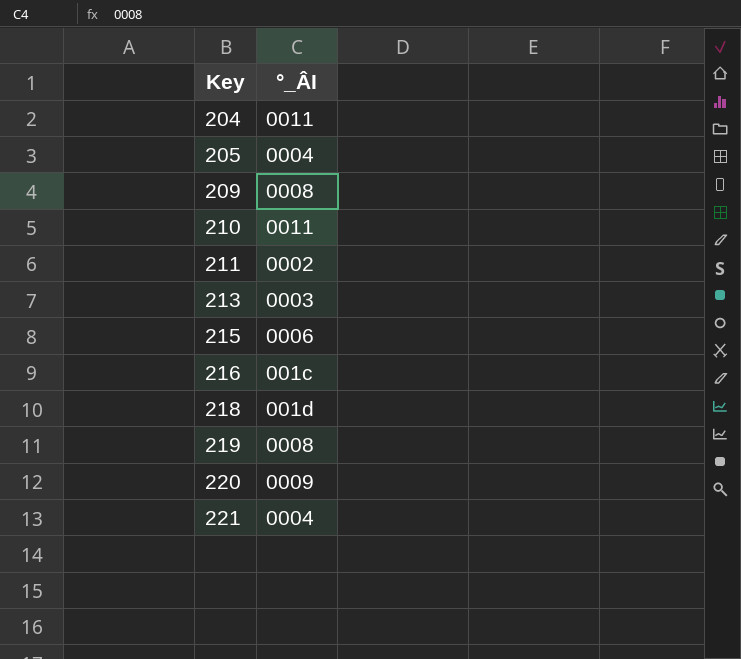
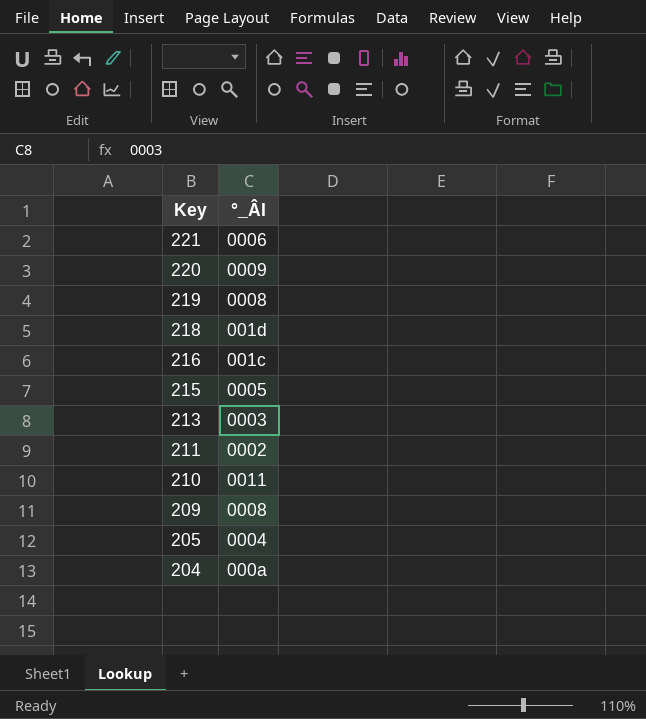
row order: Key ascending -> Key descending
221 | °_ÂI: 0004 -> 0006
215 | °_ÂI: 0006 -> 0005
204 | °_ÂI: 0011 -> 000a

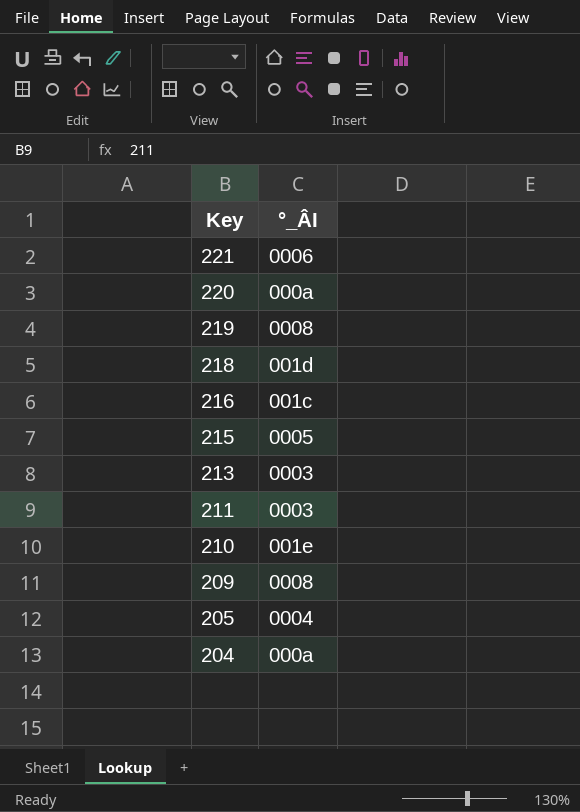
220 | °_ÂI: 0009 -> 000a
211 | °_ÂI: 0002 -> 0003
210 | °_ÂI: 0011 -> 001e

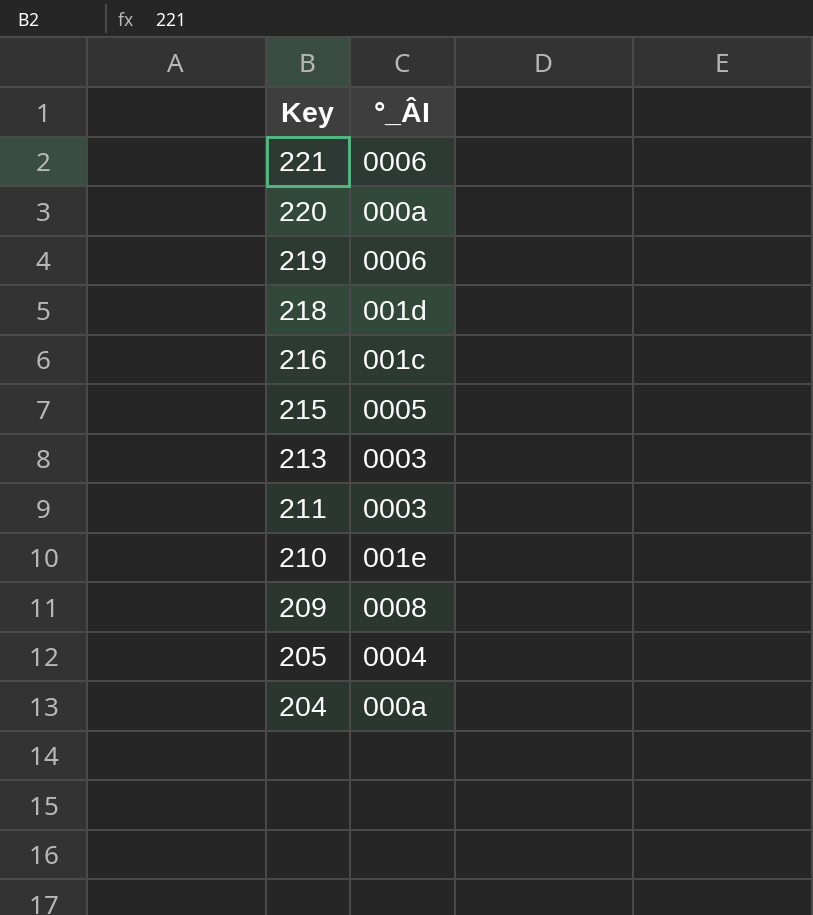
219 | °_ÂI: 0008 -> 0006

